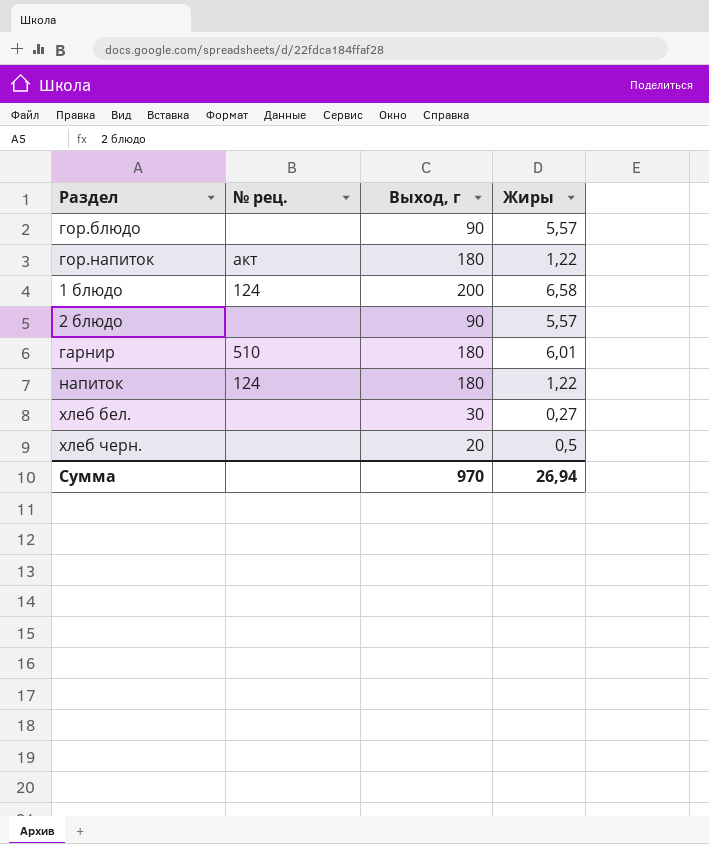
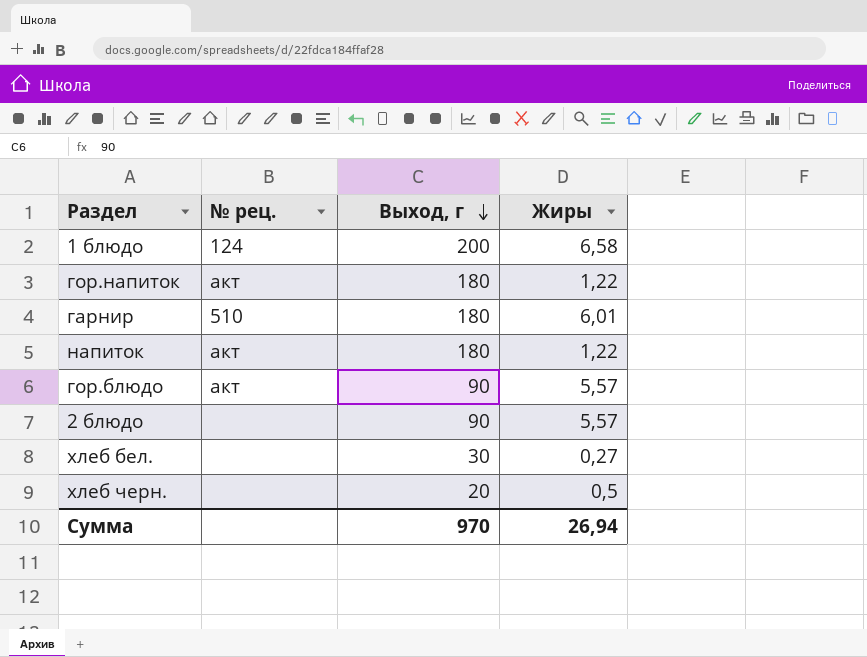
row order: none -> Выход, г descending
напиток | № рец.: 124 -> акт
гор.блюдо | № рец.: none -> акт

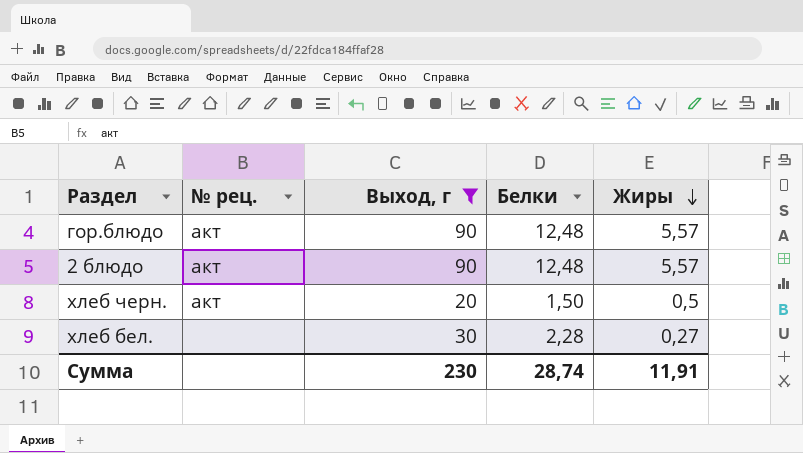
filter: none -> Выход, г <= 90
row order: Выход, г descending -> Жиры descending
column Белки | position: none -> 4
2 блюдо | № рец.: none -> акт
хлеб черн. | № рец.: none -> акт
Сумма | Выход, г: 970 -> 230
Сумма | Жиры: 26,94 -> 11,91

